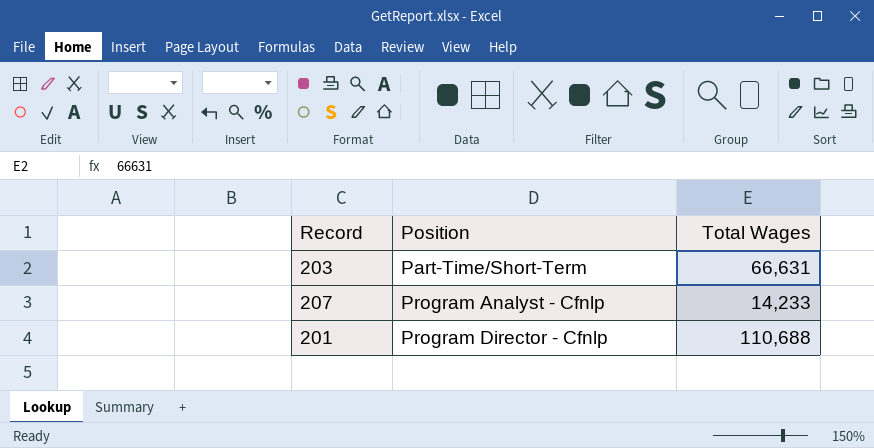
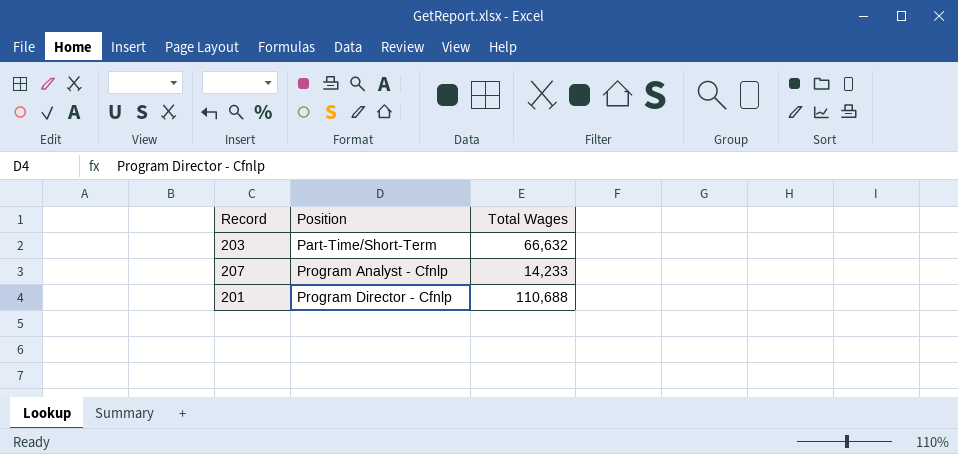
203 | Total Wages: 66,631 -> 66,632

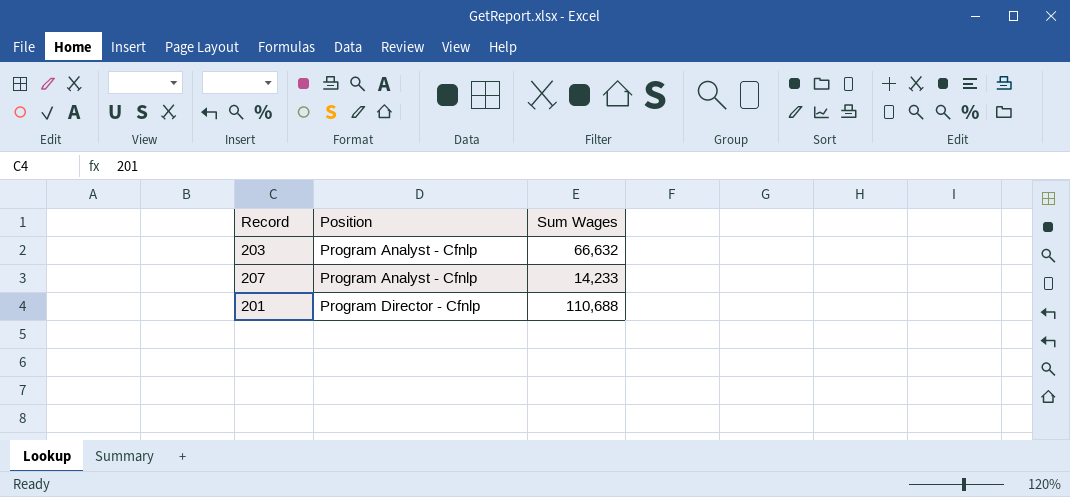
column name: Total Wages -> Sum Wages
203 | Position: Part-Time/Short-Term -> Program Analyst - Cfnlp

